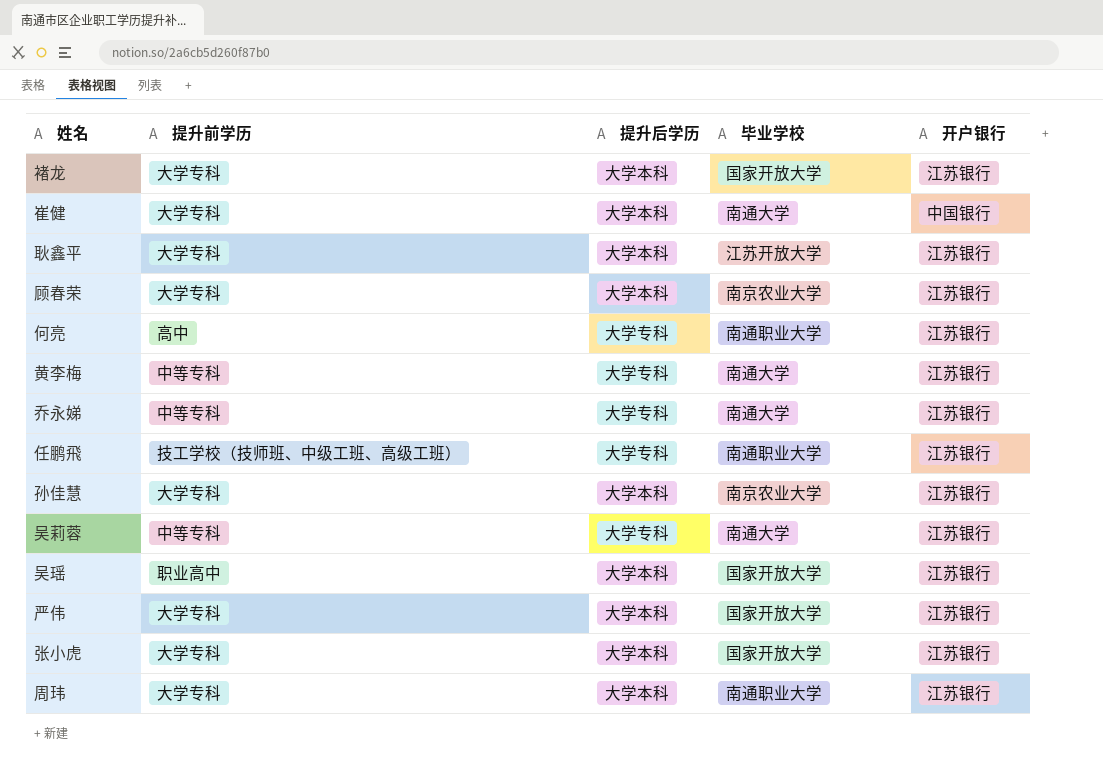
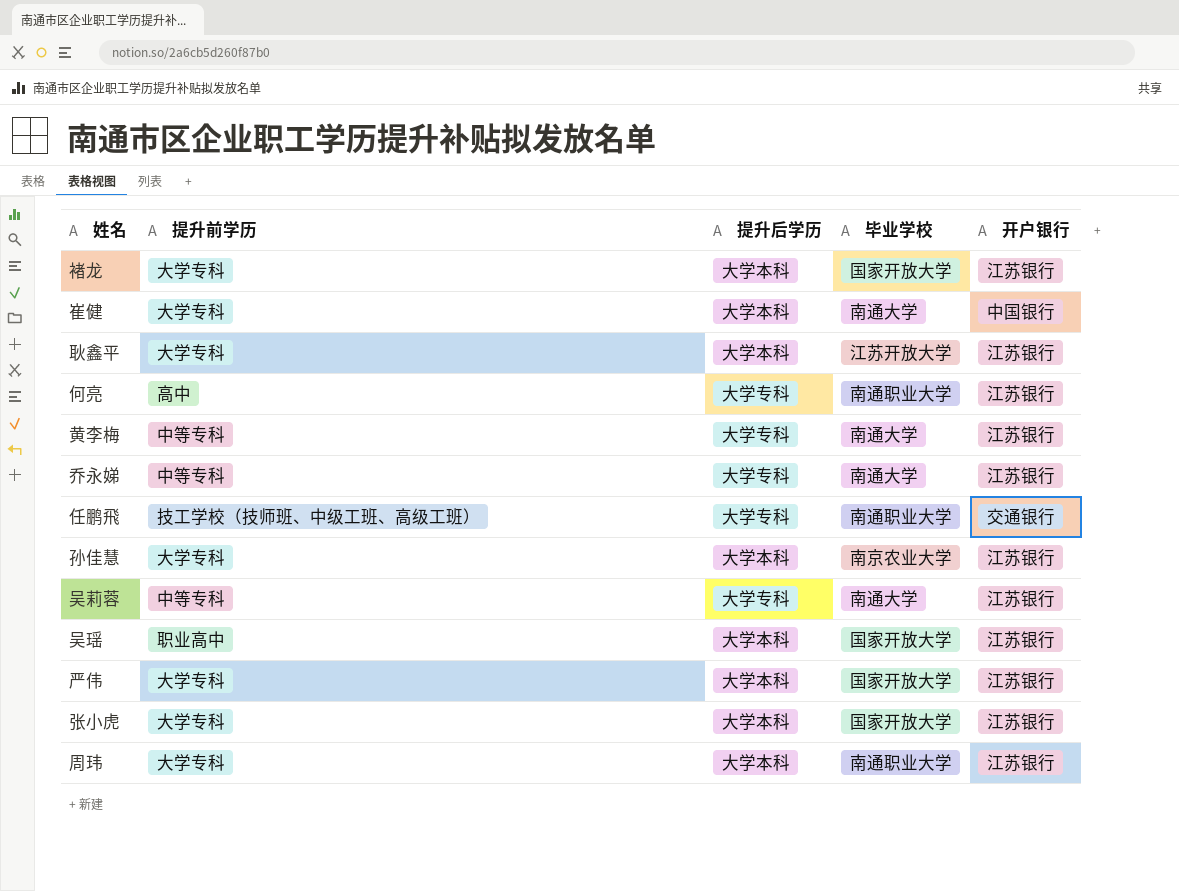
row 顾春荣: 大学专科 | 大学本科 | 南京农业大学 | 江苏银行 -> none
任鹏飛 | 开户银行: 江苏银行 -> 交通银行

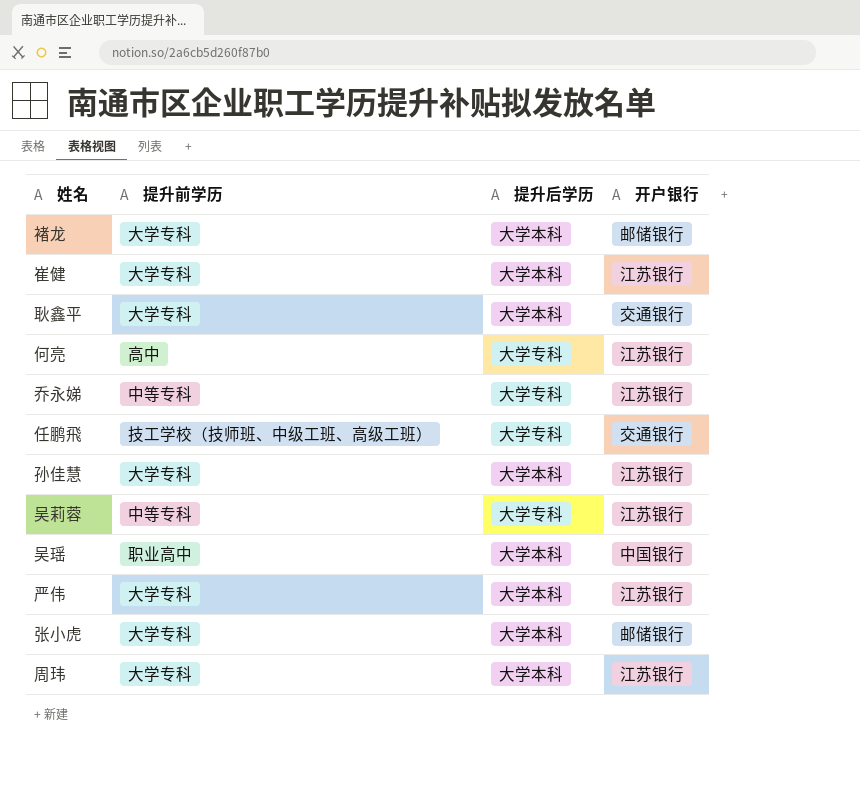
column 毕业学校 | position: 4 -> none
row 黄李梅: 中等专科 | 大学专科 | 南通大学 | 江苏银行 -> none
褚龙 | 开户银行: 江苏银行 -> 邮储银行
崔健 | 开户银行: 中国银行 -> 江苏银行
耿鑫平 | 开户银行: 江苏银行 -> 交通银行
吴瑶 | 开户银行: 江苏银行 -> 中国银行
张小虎 | 开户银行: 江苏银行 -> 邮储银行

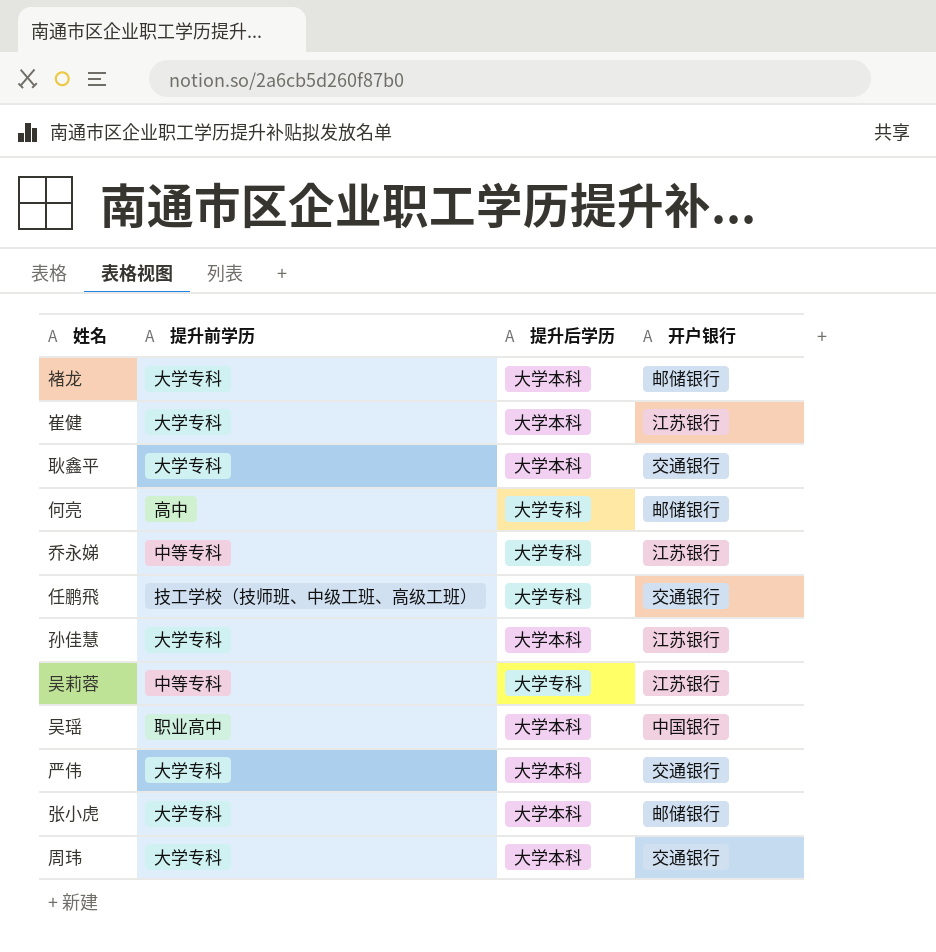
何亮 | 开户银行: 江苏银行 -> 邮储银行
严伟 | 开户银行: 江苏银行 -> 交通银行
周玮 | 开户银行: 江苏银行 -> 交通银行

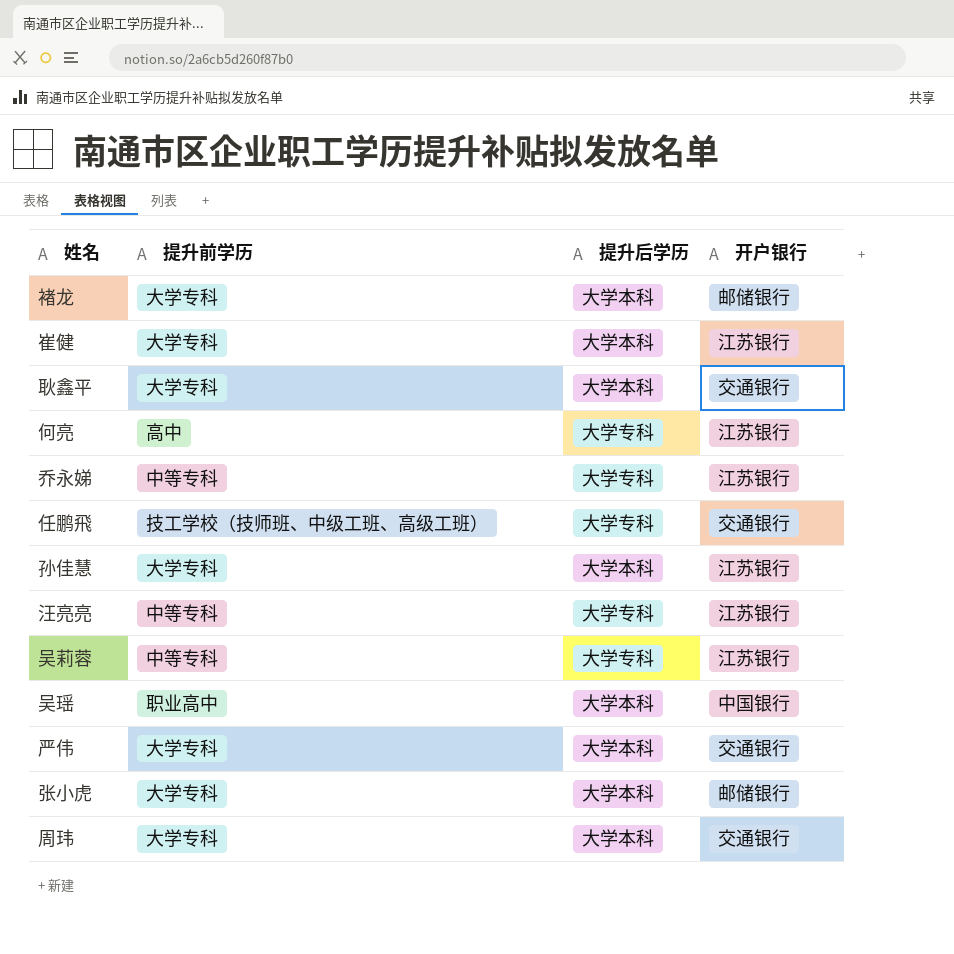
何亮 | 开户银行: 邮储银行 -> 江苏银行
row 汪亮亮: none -> 中等专科 | 大学专科 | 江苏银行

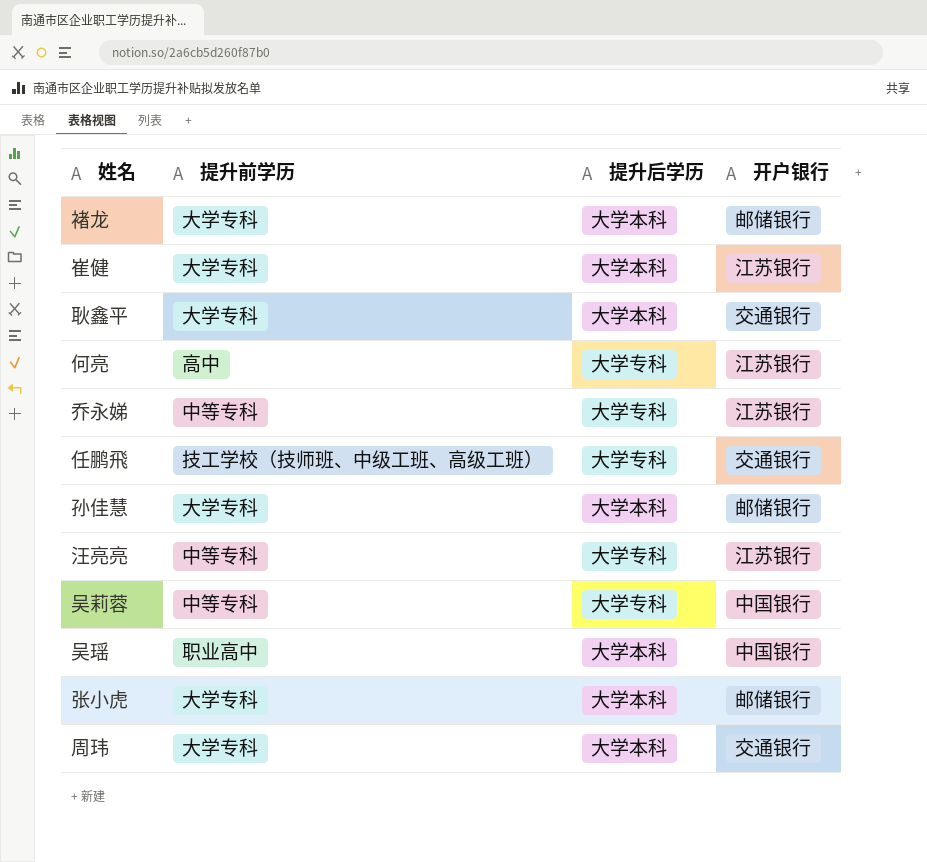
row 严伟: 大学专科 | 大学本科 | 交通银行 -> none
孙佳慧 | 开户银行: 江苏银行 -> 邮储银行
吴莉蓉 | 开户银行: 江苏银行 -> 中国银行

